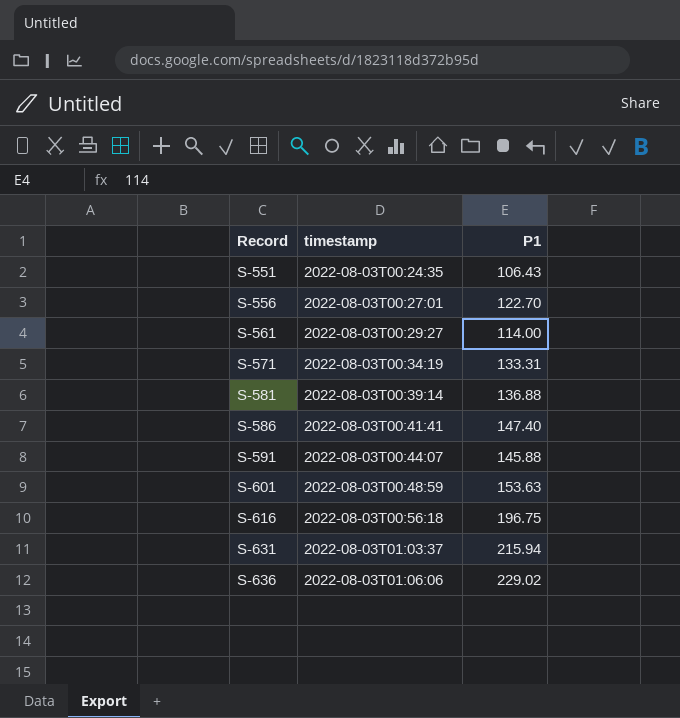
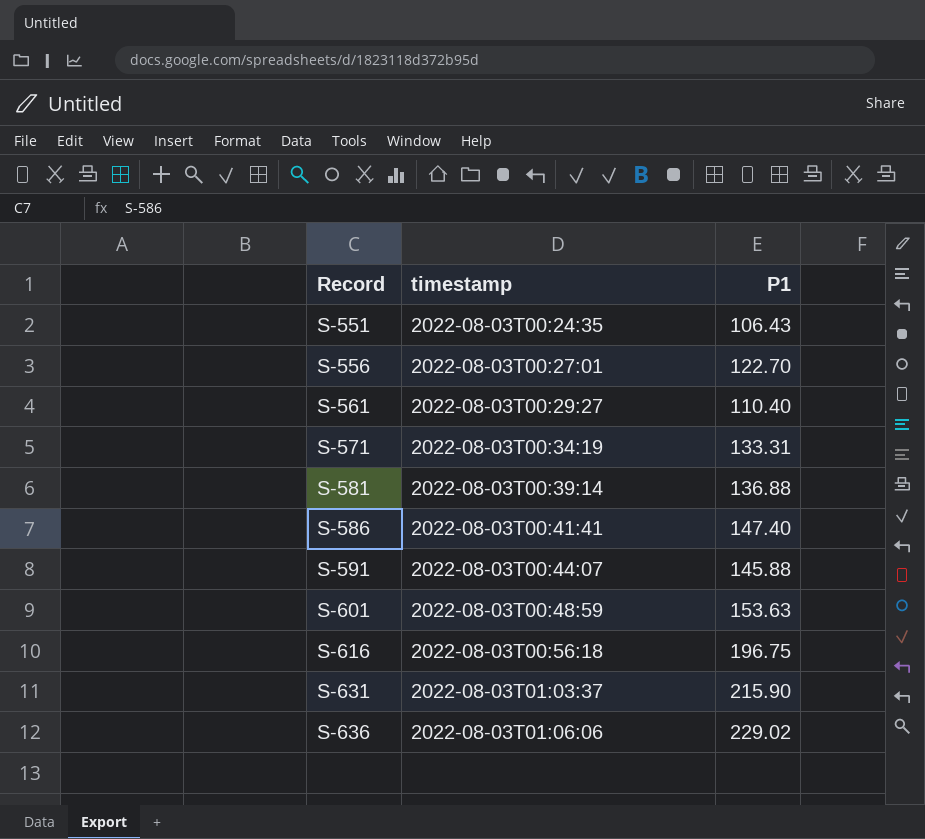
S-561 | P1: 114.00 -> 110.40
S-631 | P1: 215.94 -> 215.90

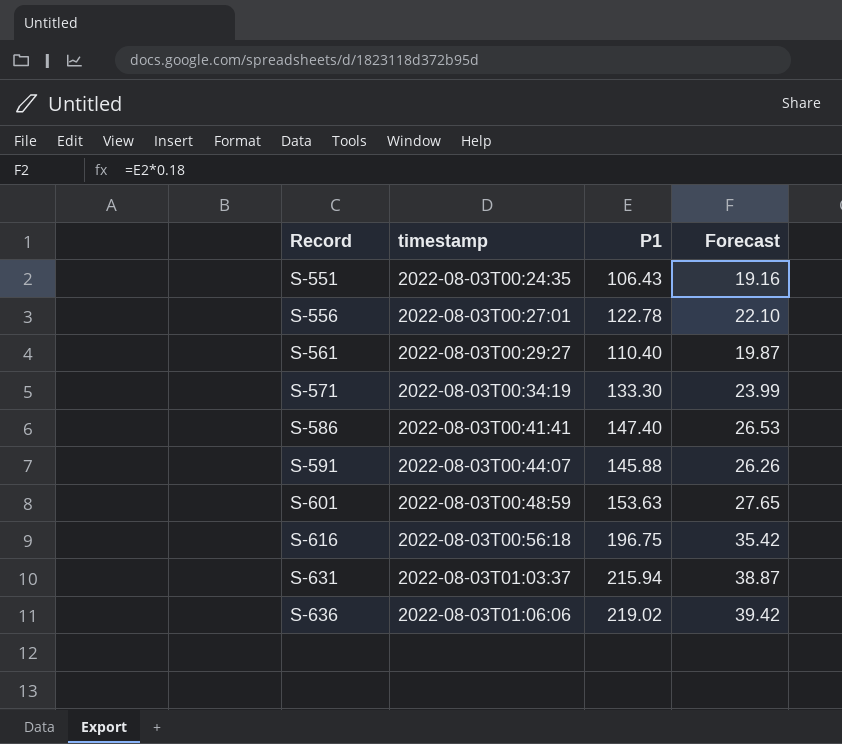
column Forecast | formula: none -> [P1] * 0.18
row S-581: 2022-08-03T00:39:14 | 136.88 -> none
S-556 | P1: 122.70 -> 122.78
S-571 | P1: 133.31 -> 133.30
S-631 | P1: 215.90 -> 215.94
S-636 | P1: 229.02 -> 219.02

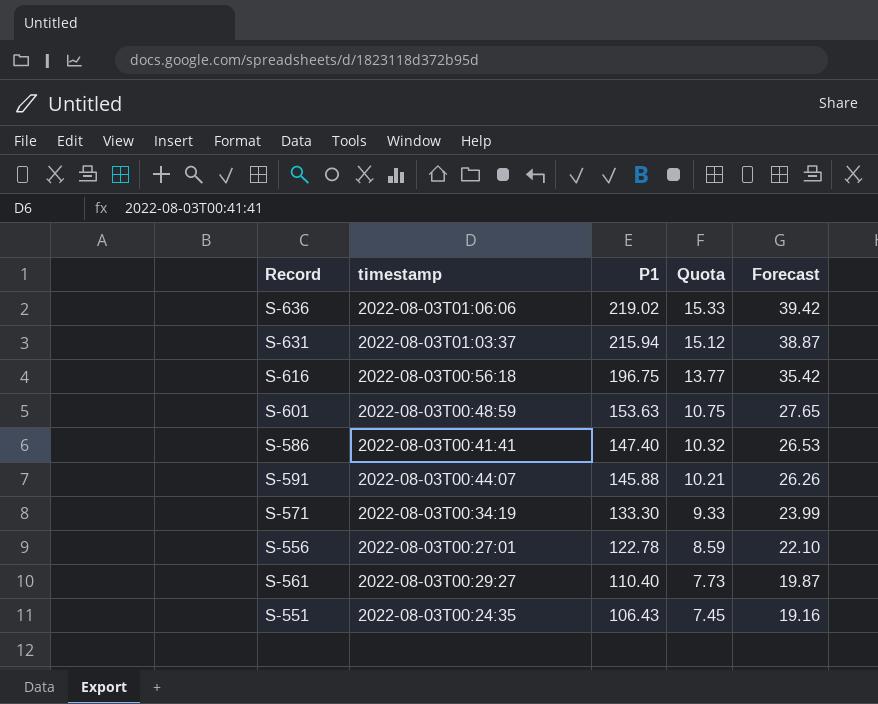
row order: Record ascending -> P1 descending
column Quota | formula: none -> [P1] * 0.07

